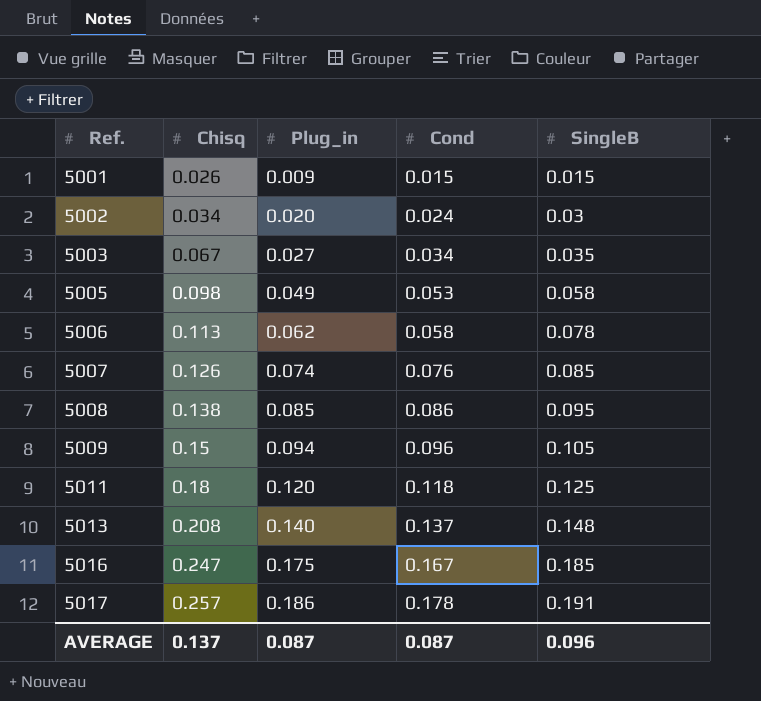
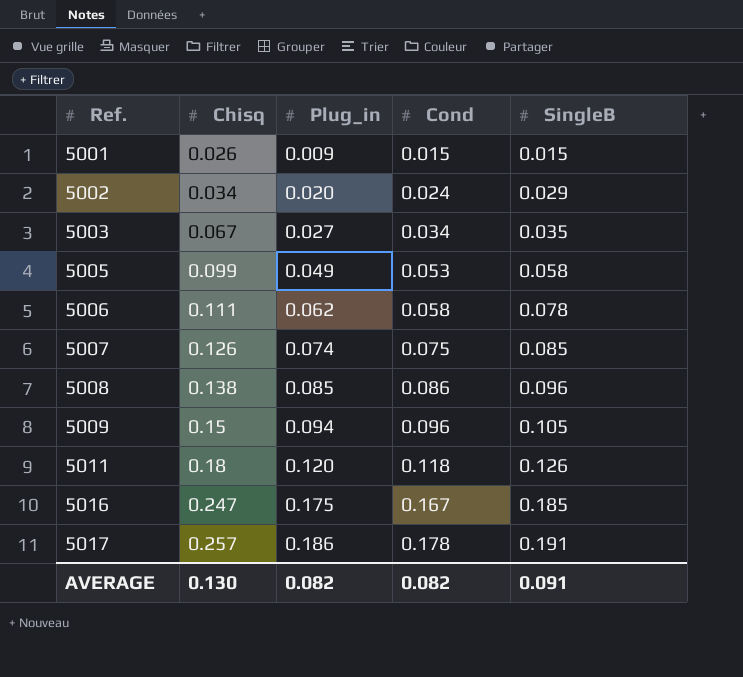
row 5013: 0.208 | 0.140 | 0.137 | 0.148 -> none
5002 | SingleB: 0.03 -> 0.029
5005 | Chisq: 0.098 -> 0.099
5006 | Chisq: 0.113 -> 0.111
5007 | Cond: 0.076 -> 0.075
5008 | SingleB: 0.095 -> 0.096
5011 | SingleB: 0.125 -> 0.126
AVERAGE | Chisq: 0.137 -> 0.130
AVERAGE | Plug_in: 0.087 -> 0.082
AVERAGE | Cond: 0.087 -> 0.082
AVERAGE | SingleB: 0.096 -> 0.091

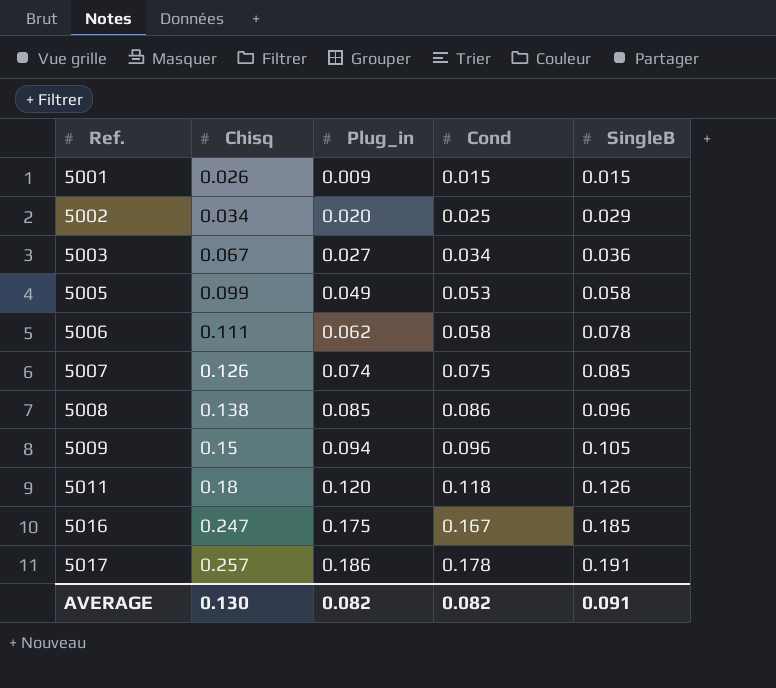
5002 | Cond: 0.024 -> 0.025
5003 | SingleB: 0.035 -> 0.036

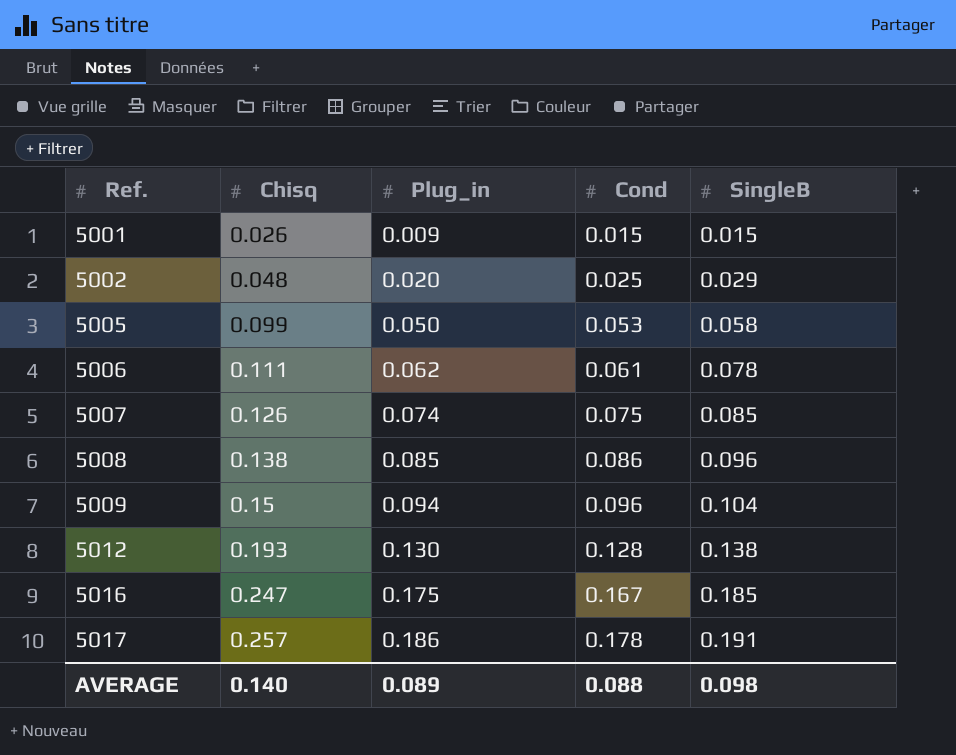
row 5003: 0.067 | 0.027 | 0.034 | 0.036 -> none
row 5011: 0.18 | 0.120 | 0.118 | 0.126 -> none
5002 | Chisq: 0.034 -> 0.048
5005 | Plug_in: 0.049 -> 0.050
5006 | Cond: 0.058 -> 0.061
5009 | SingleB: 0.105 -> 0.104
row 5012: none -> 0.193 | 0.130 | 0.128 | 0.138
AVERAGE | Chisq: 0.130 -> 0.140
AVERAGE | Plug_in: 0.082 -> 0.089
AVERAGE | Cond: 0.082 -> 0.088
AVERAGE | SingleB: 0.091 -> 0.098

